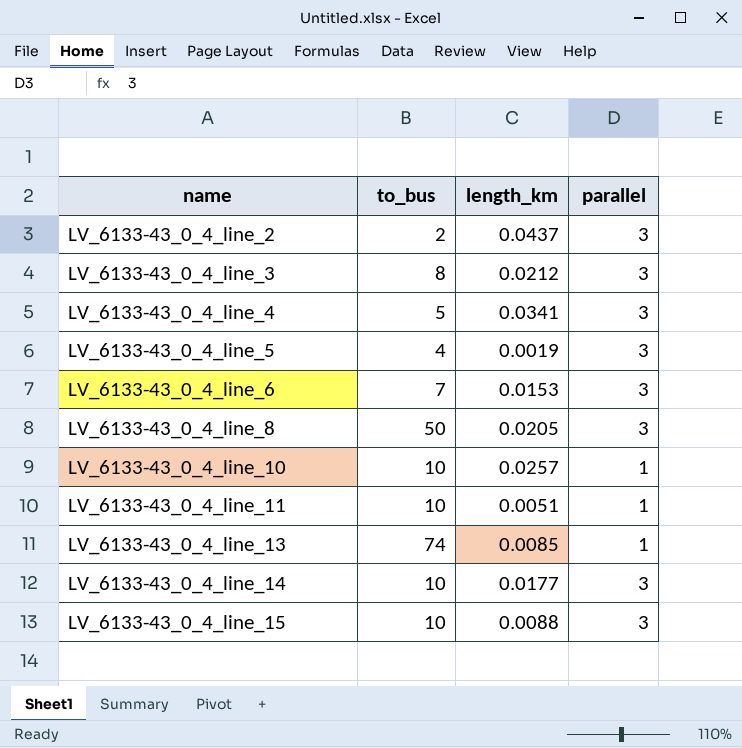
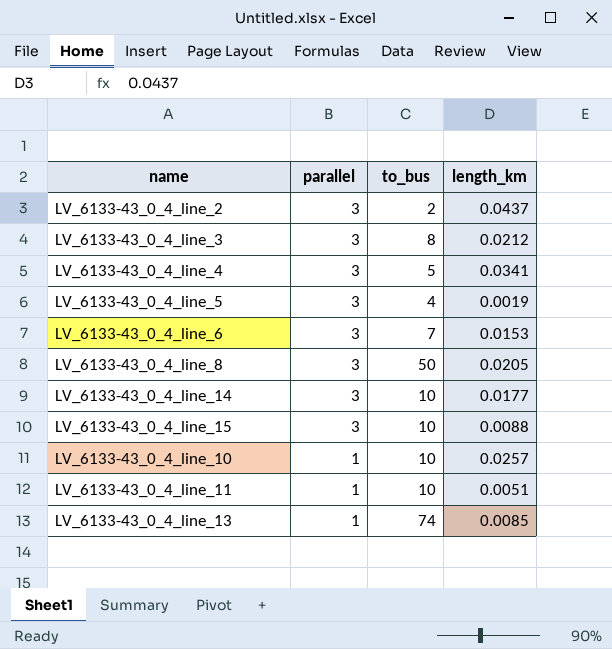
row order: name ascending -> parallel descending
column parallel | position: 4 -> 2

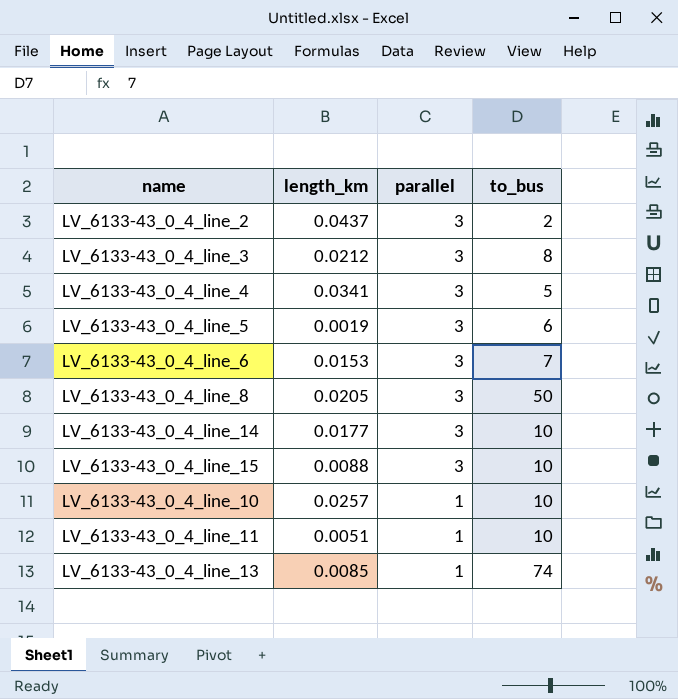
column length_km | position: 4 -> 2
LV_6133-43_0_4_line_5 | to_bus: 4 -> 6

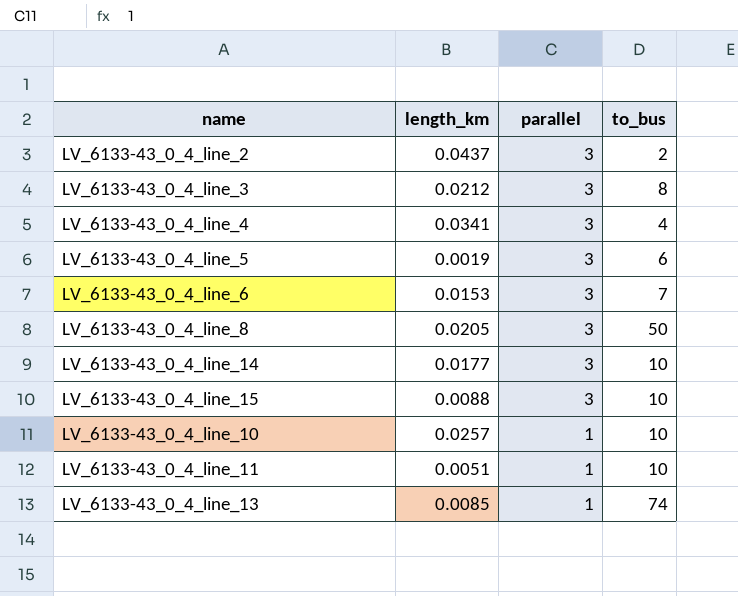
LV_6133-43_0_4_line_4 | to_bus: 5 -> 4

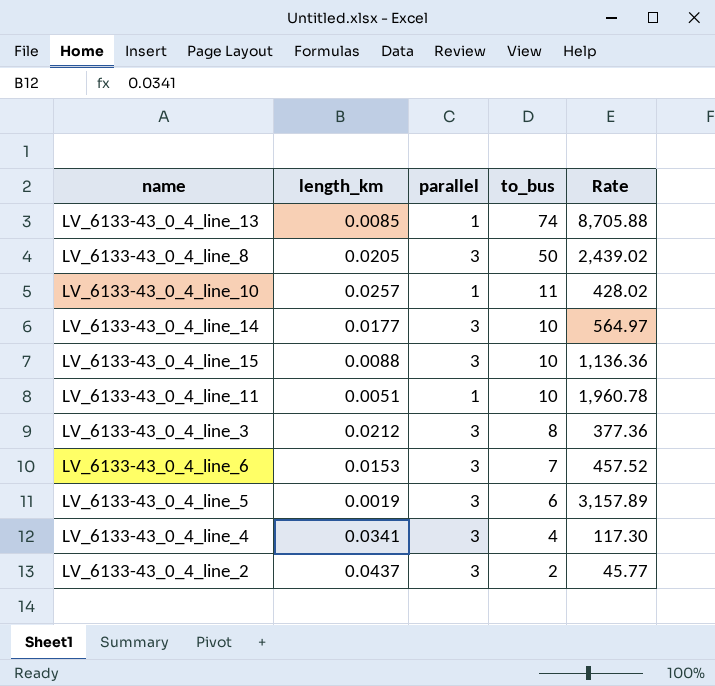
row order: parallel descending -> to_bus descending
column Rate | formula: none -> [to_bus] / [length_km]
LV_6133-43_0_4_line_10 | to_bus: 10 -> 11

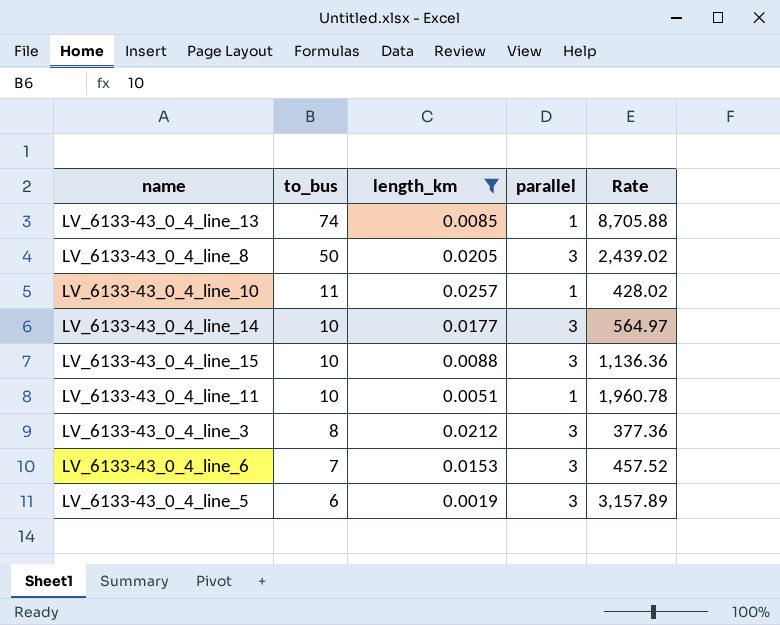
filter: none -> length_km <= 0.0257
column to_bus | position: 4 -> 2

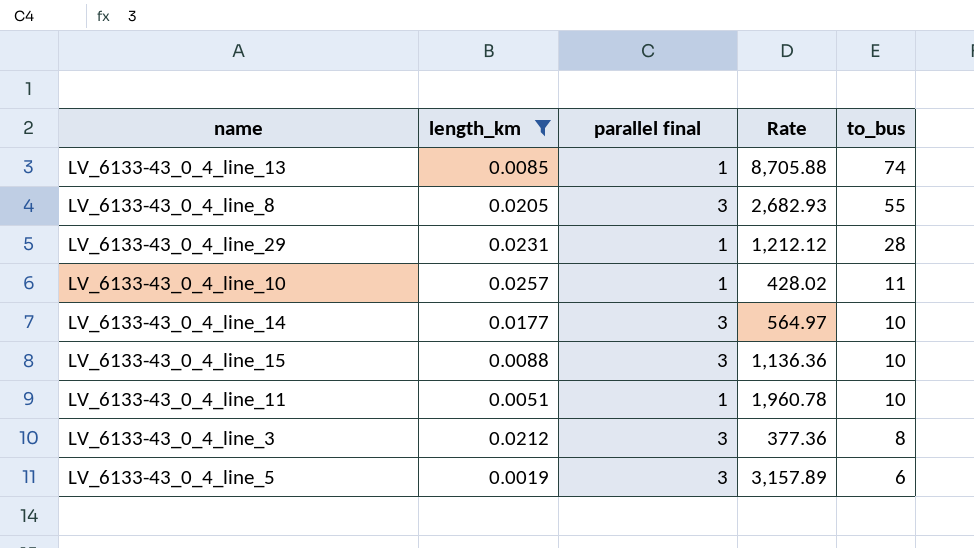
column name: parallel -> parallel final
column to_bus | position: 2 -> 5
row LV_6133-43_0_4_line_6: 7 | 0.0153 | 3 | 457.52 -> none
LV_6133-43_0_4_line_8 | Rate: 2,439.02 -> 2,682.93
LV_6133-43_0_4_line_8 | to_bus: 50 -> 55
row LV_6133-43_0_4_line_29: none -> 0.0231 | 1 | 1,212.12 | 28

